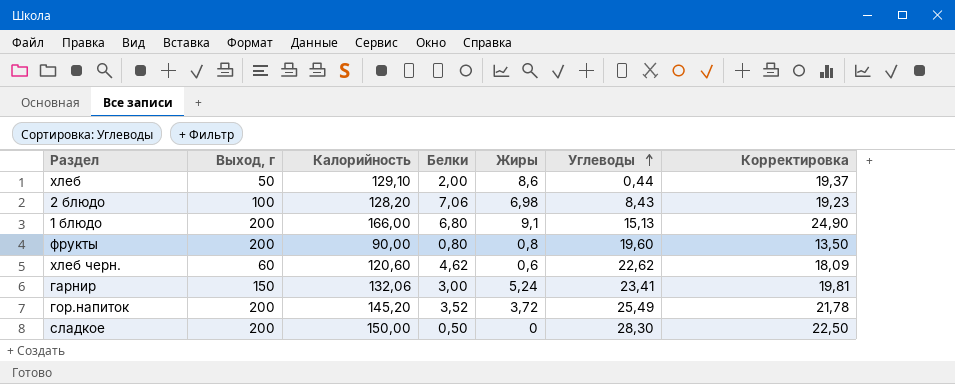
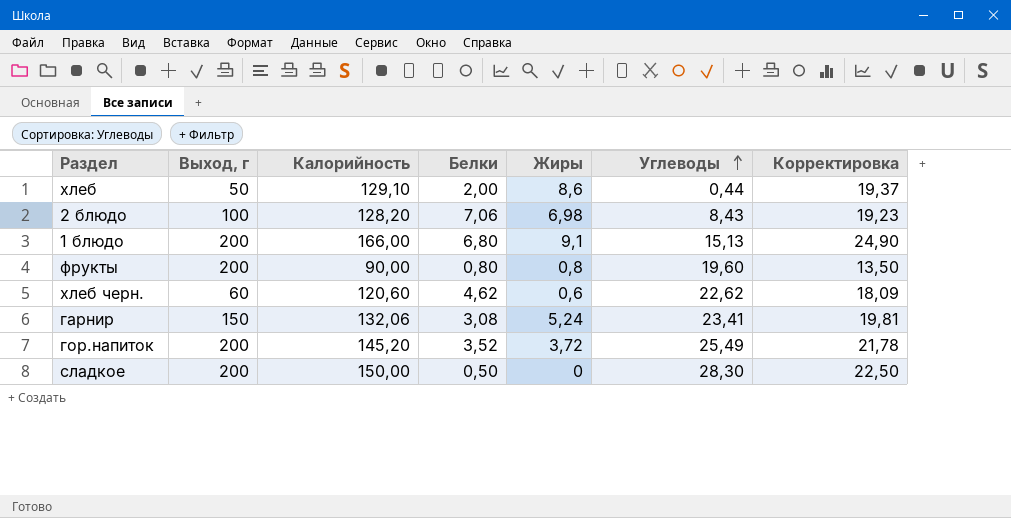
гарнир | Белки: 3,00 -> 3,08

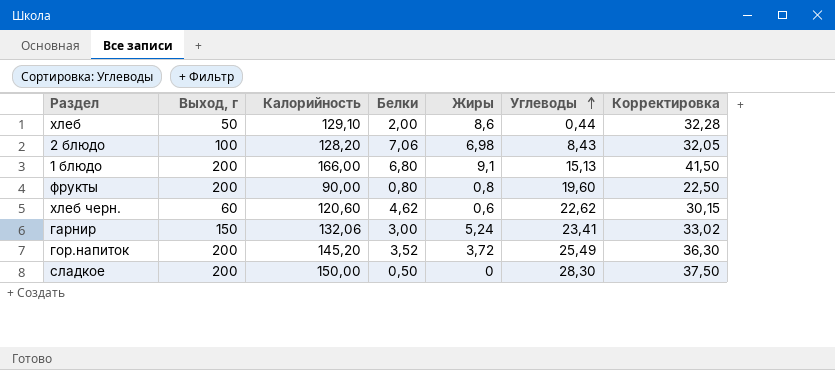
column Корректировка | formula: [Калорийность] * 0,15 -> [Калорийность] * 0,25
гарнир | Белки: 3,08 -> 3,00

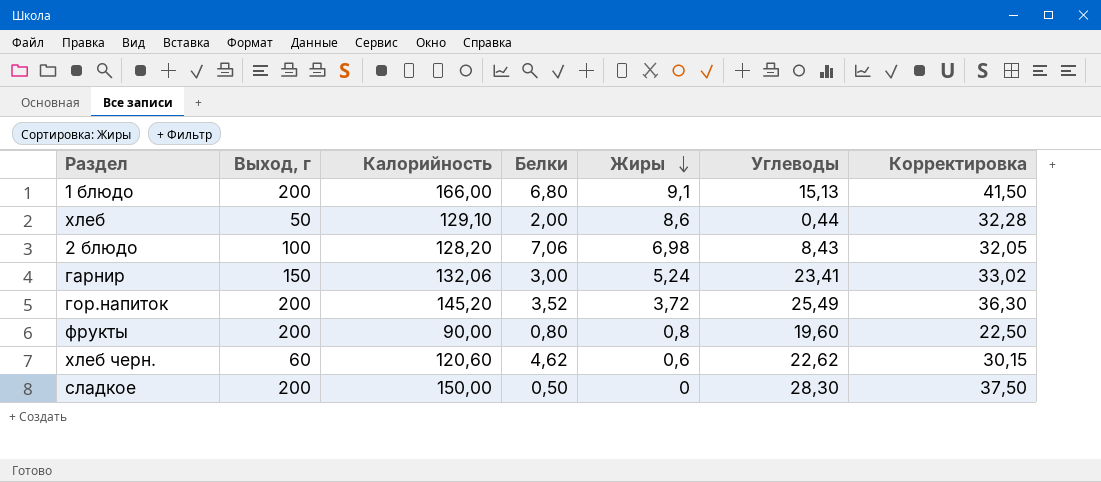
row order: Углеводы ascending -> Жиры descending

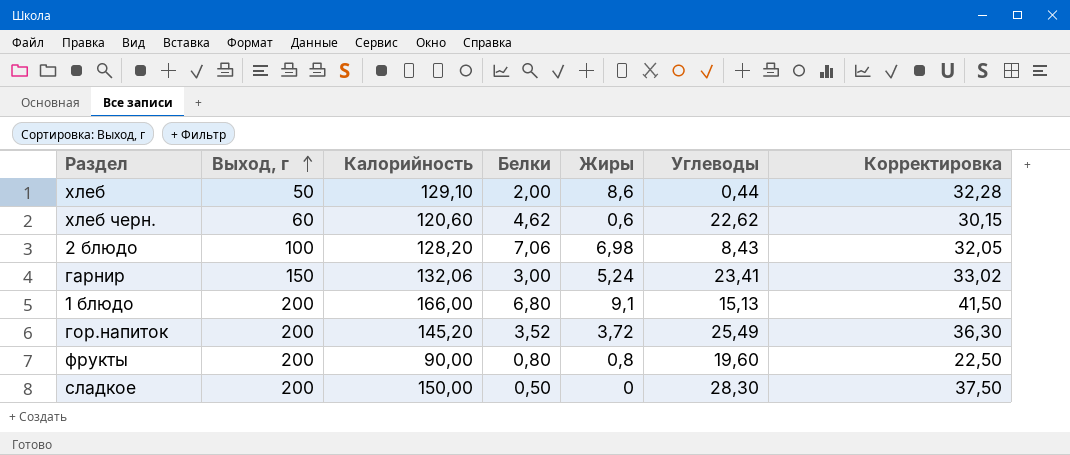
row order: Жиры descending -> Выход, г ascending

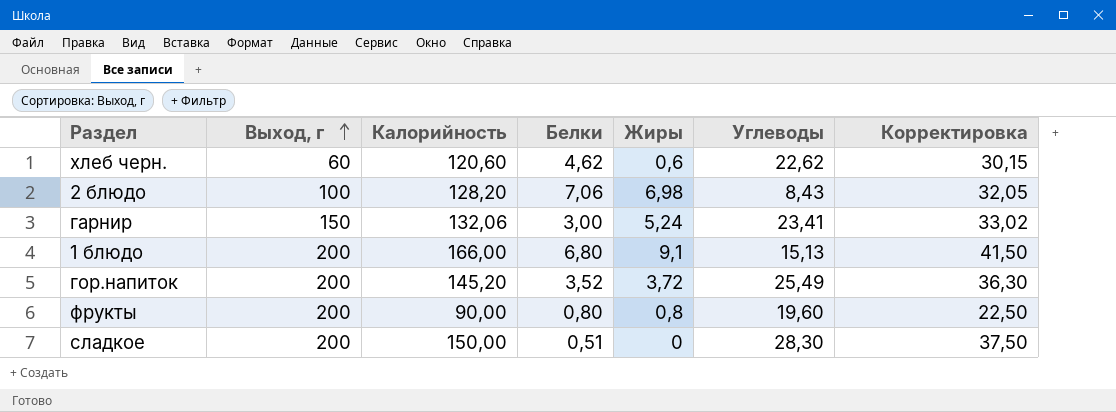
row хлеб: 50 | 129,10 | 2,00 | 8,6 | 0,44 | 32,28 -> none
сладкое | Белки: 0,50 -> 0,51

